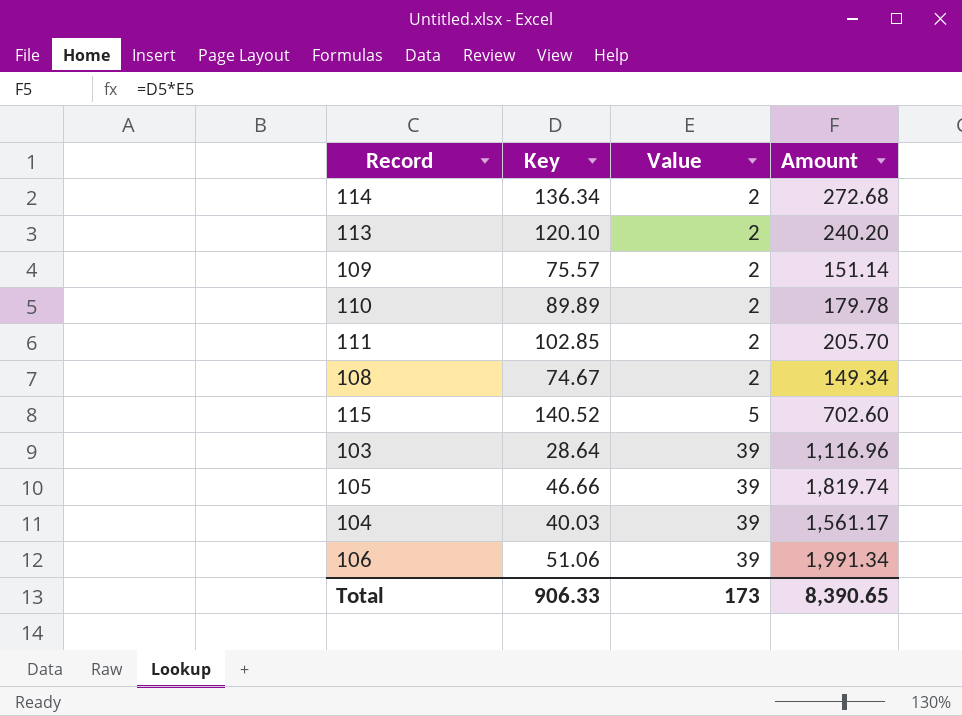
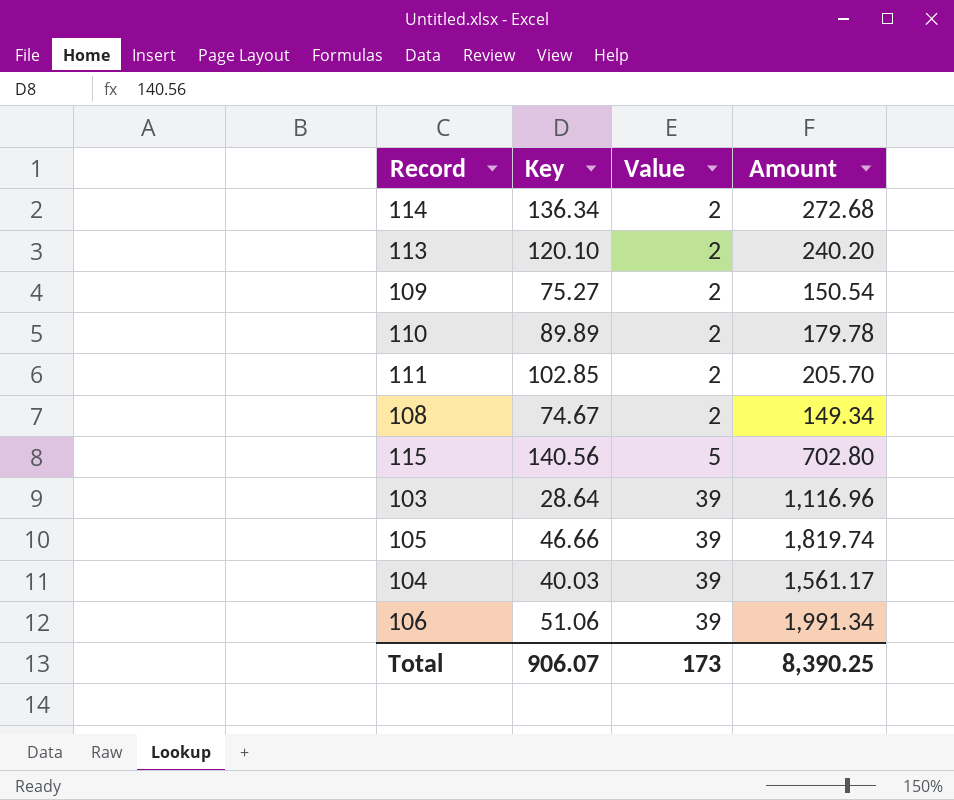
109 | Key: 75.57 -> 75.27
109 | Amount: 151.14 -> 150.54
115 | Key: 140.52 -> 140.56
115 | Amount: 702.60 -> 702.80
Total | Key: 906.33 -> 906.07
Total | Amount: 8,390.65 -> 8,390.25

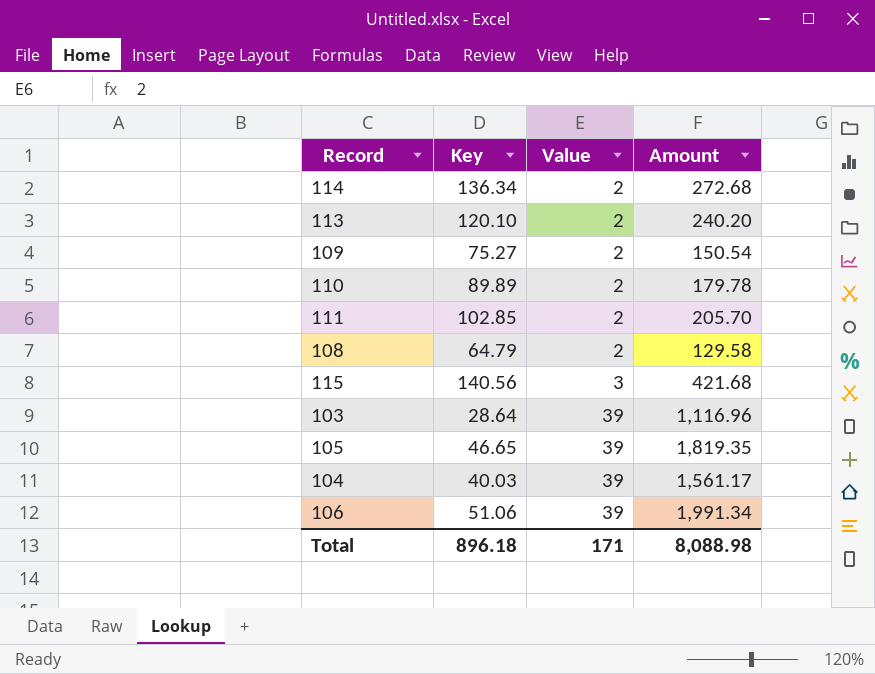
108 | Key: 74.67 -> 64.79
108 | Amount: 149.34 -> 129.58
115 | Value: 5 -> 3
115 | Amount: 702.80 -> 421.68
105 | Key: 46.66 -> 46.65
105 | Amount: 1,819.74 -> 1,819.35
Total | Key: 906.07 -> 896.18
Total | Value: 173 -> 171
Total | Amount: 8,390.25 -> 8,088.98

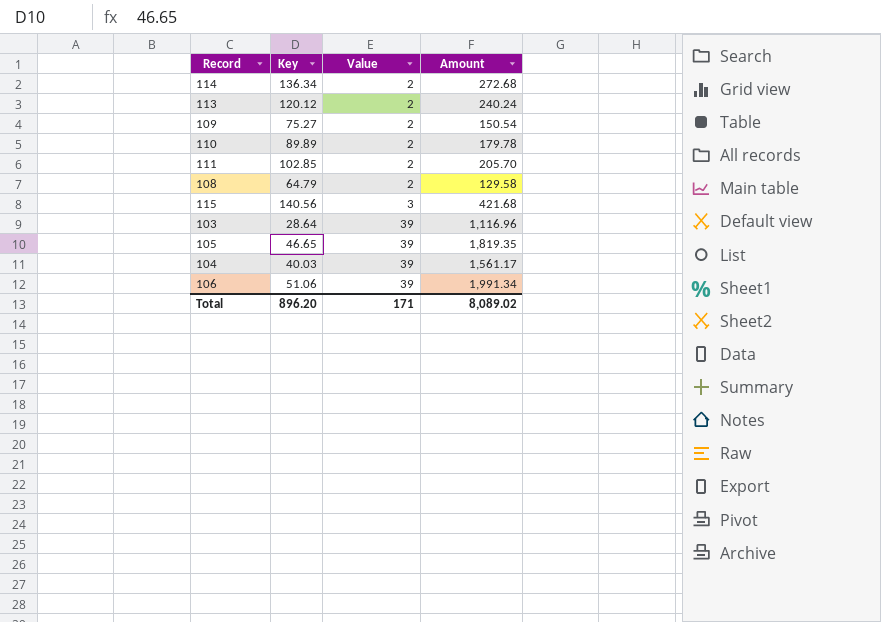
113 | Key: 120.10 -> 120.12
113 | Amount: 240.20 -> 240.24
Total | Key: 896.18 -> 896.20
Total | Amount: 8,088.98 -> 8,089.02

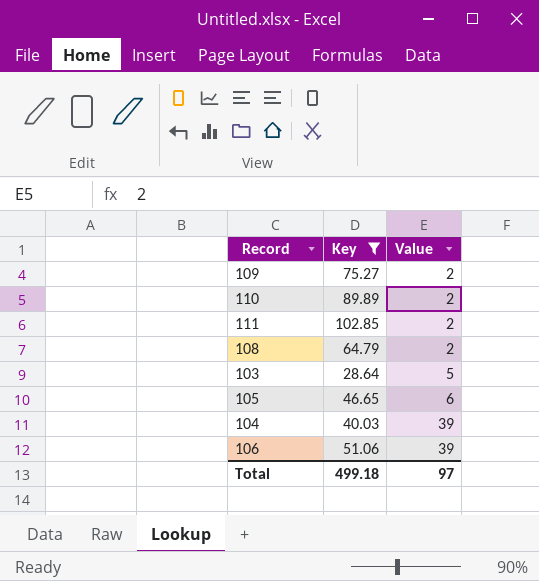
filter: none -> Key <= 102.85
column Amount | formula: [Key] * [Value] -> none
103 | Value: 39 -> 5
105 | Value: 39 -> 6
Total | Key: 896.20 -> 499.18
Total | Value: 171 -> 97

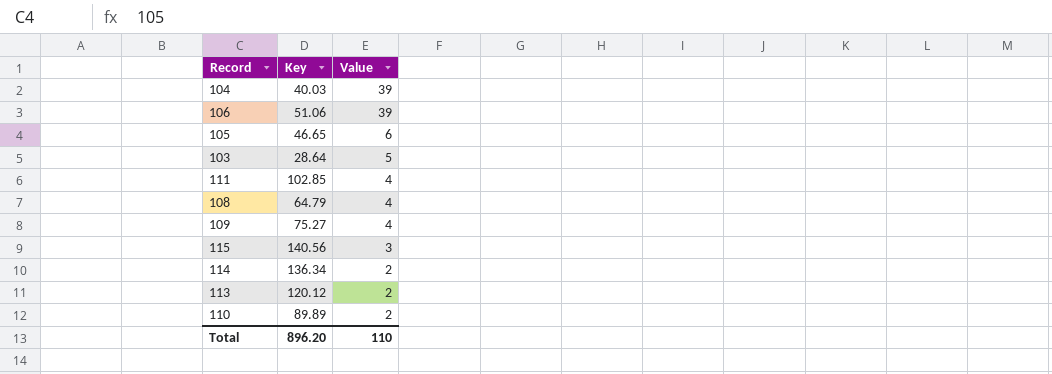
filter: Key <= 102.85 -> none
row order: Value ascending -> Value descending
111 | Value: 2 -> 4
108 | Value: 2 -> 4
109 | Value: 2 -> 4
Total | Key: 499.18 -> 896.20
Total | Value: 97 -> 110

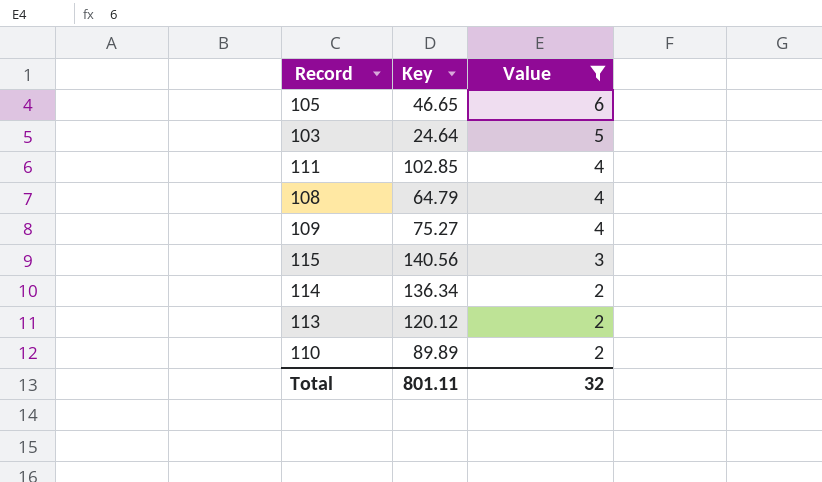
filter: none -> Value != 39
103 | Key: 28.64 -> 24.64
Total | Key: 896.20 -> 801.11
Total | Value: 110 -> 32

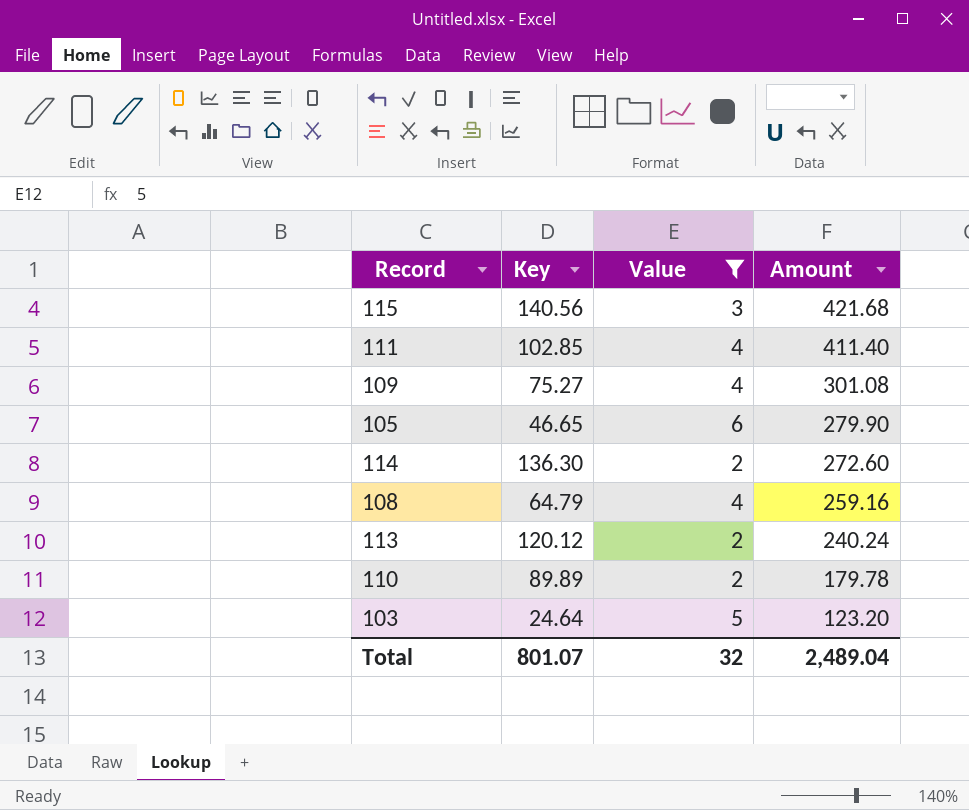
row order: Value descending -> Amount descending
column Amount | formula: none -> [Key] * [Value]
114 | Key: 136.34 -> 136.30
Total | Key: 801.11 -> 801.07

